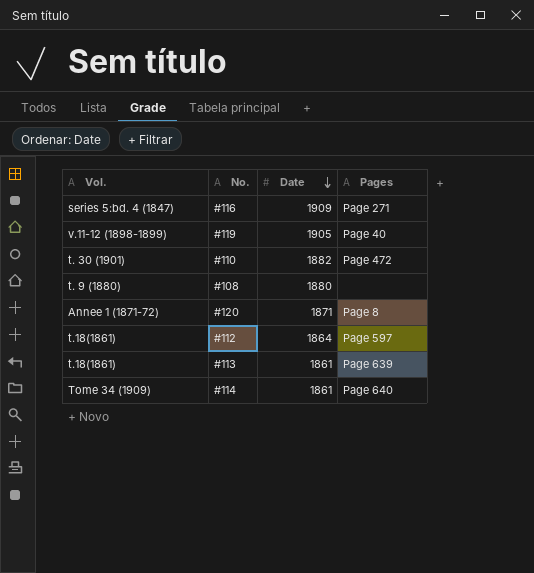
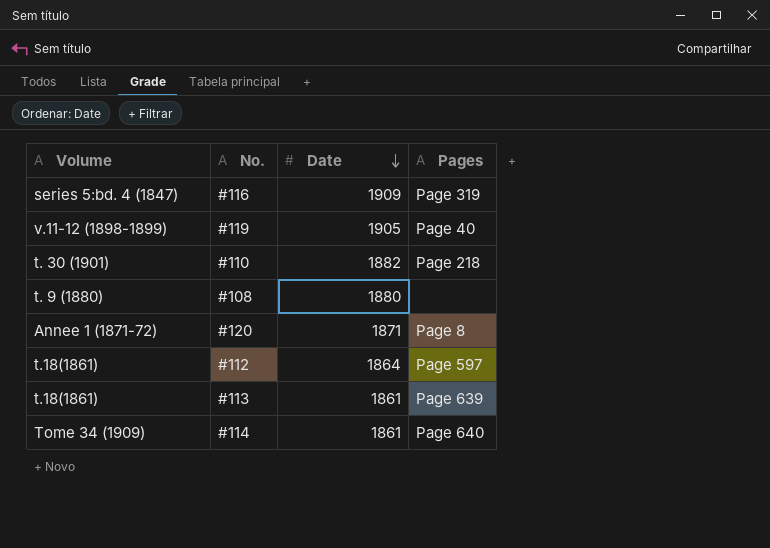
column name: Vol. -> Volume
#116 | Pages: Page 271 -> Page 319
#110 | Pages: Page 472 -> Page 218

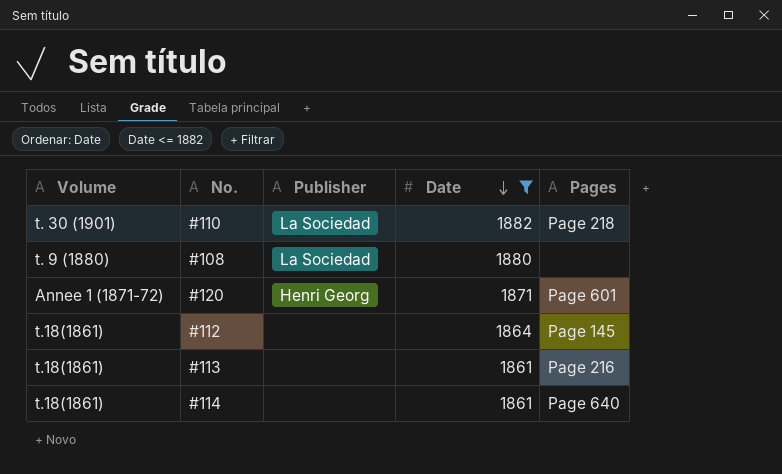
filter: none -> Date <= 1882
column Publisher | position: none -> 3
#120 | Pages: Page 8 -> Page 601
#112 | Pages: Page 597 -> Page 145
#113 | Pages: Page 639 -> Page 216
#114 | Volume: Tome 34 (1909) -> t.18(1861)

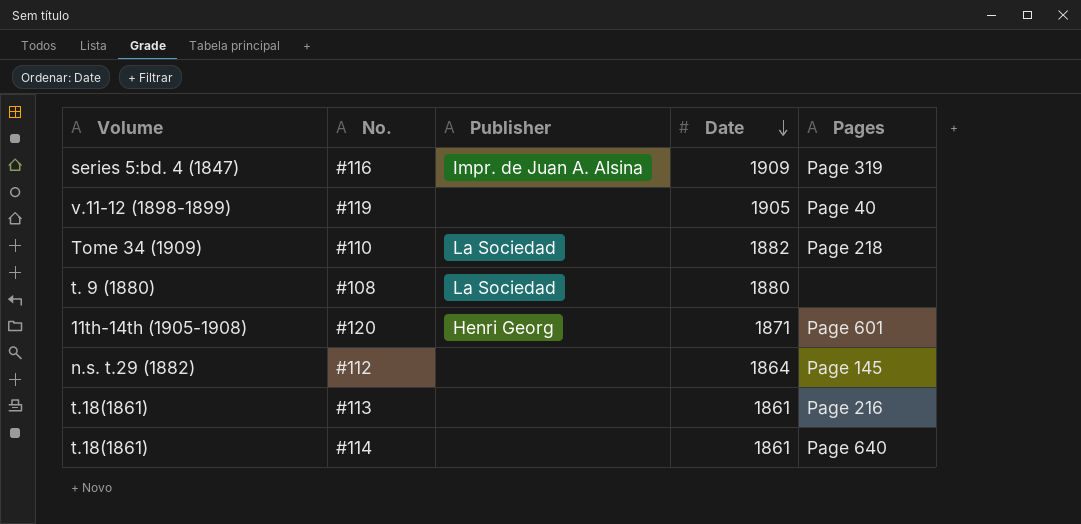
filter: Date <= 1882 -> none
#110 | Volume: t. 30 (1901) -> Tome 34 (1909)
#120 | Volume: Annee 1 (1871-72) -> 11th-14th (1905-1908)
#112 | Volume: t.18(1861) -> n.s. t.29 (1882)

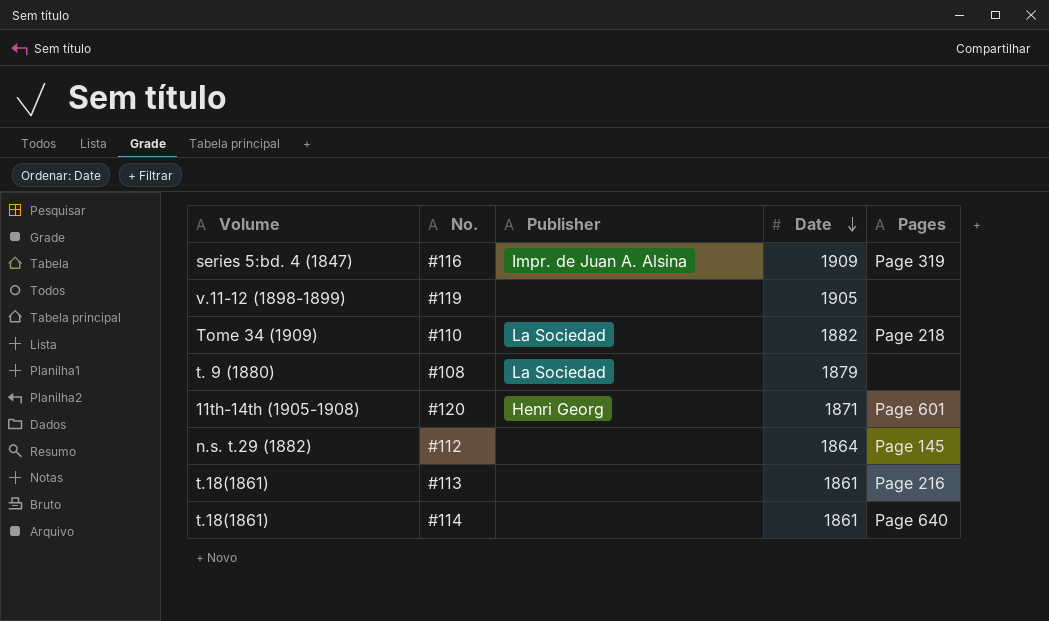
#119 | Pages: Page 40 -> none
#108 | Date: 1880 -> 1879

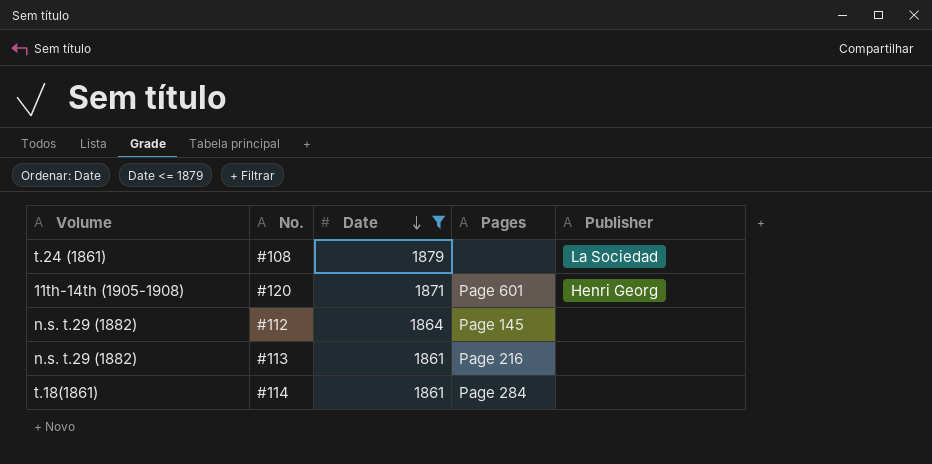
filter: none -> Date <= 1879
column Publisher | position: 3 -> 5
#108 | Volume: t. 9 (1880) -> t.24 (1861)
#113 | Volume: t.18(1861) -> n.s. t.29 (1882)
#114 | Pages: Page 640 -> Page 284

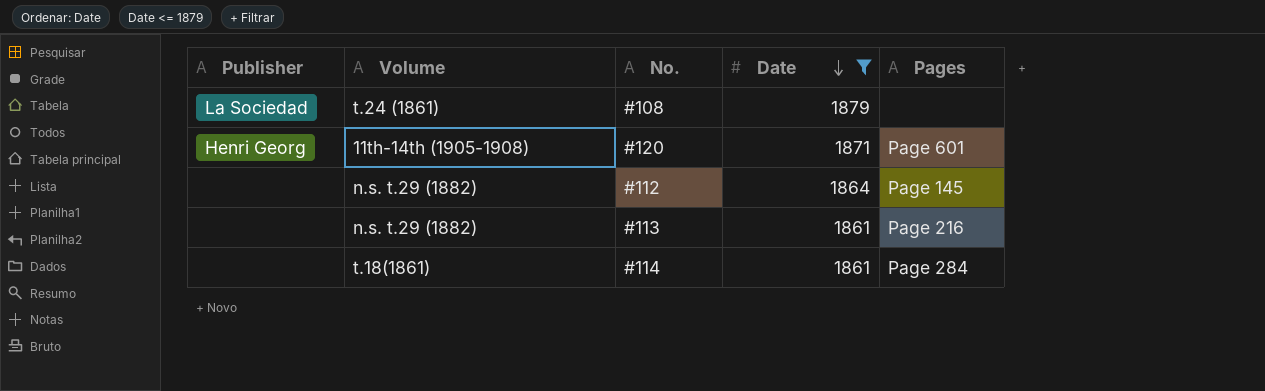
column Publisher | position: 5 -> 1

